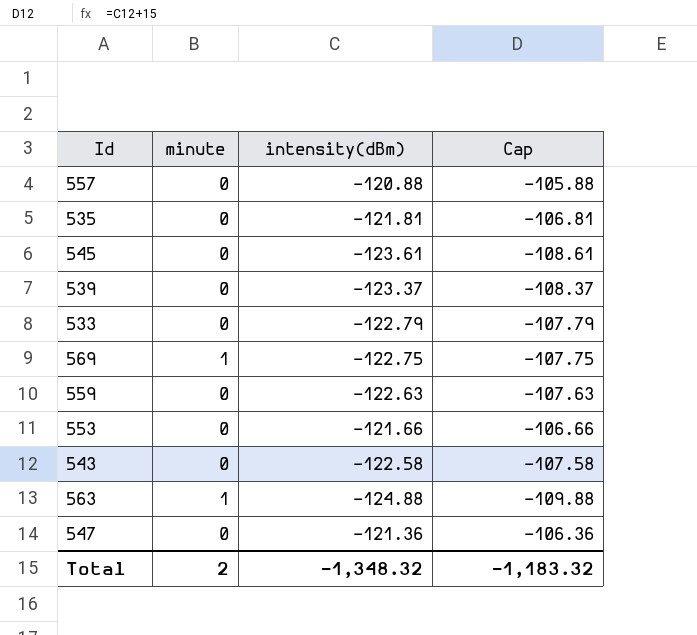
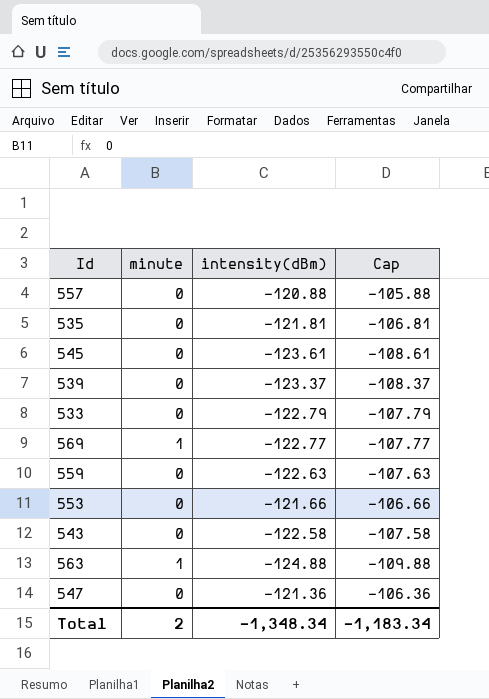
569 | intensity(dBm): -122.75 -> -122.77
569 | Cap: -107.75 -> -107.77
Total | intensity(dBm): -1,348.32 -> -1,348.34
Total | Cap: -1,183.32 -> -1,183.34

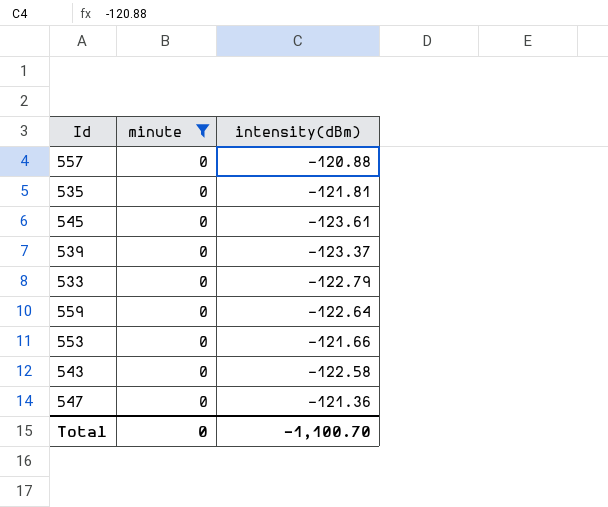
filter: none -> minute = 0
column Cap | formula: [intensity(dBm)] + 15 -> none
559 | intensity(dBm): -122.63 -> -122.64
Total | minute: 2 -> 0
Total | intensity(dBm): -1,348.34 -> -1,100.70

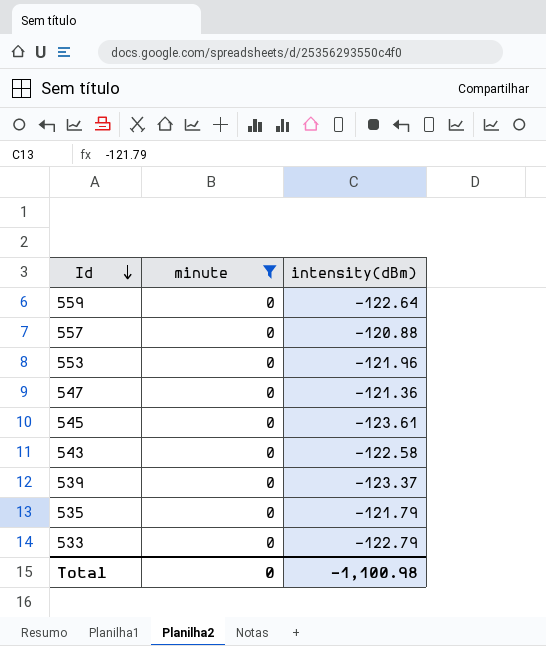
row order: none -> Id descending
553 | intensity(dBm): -121.66 -> -121.96
535 | intensity(dBm): -121.81 -> -121.79
Total | intensity(dBm): -1,100.70 -> -1,100.98

